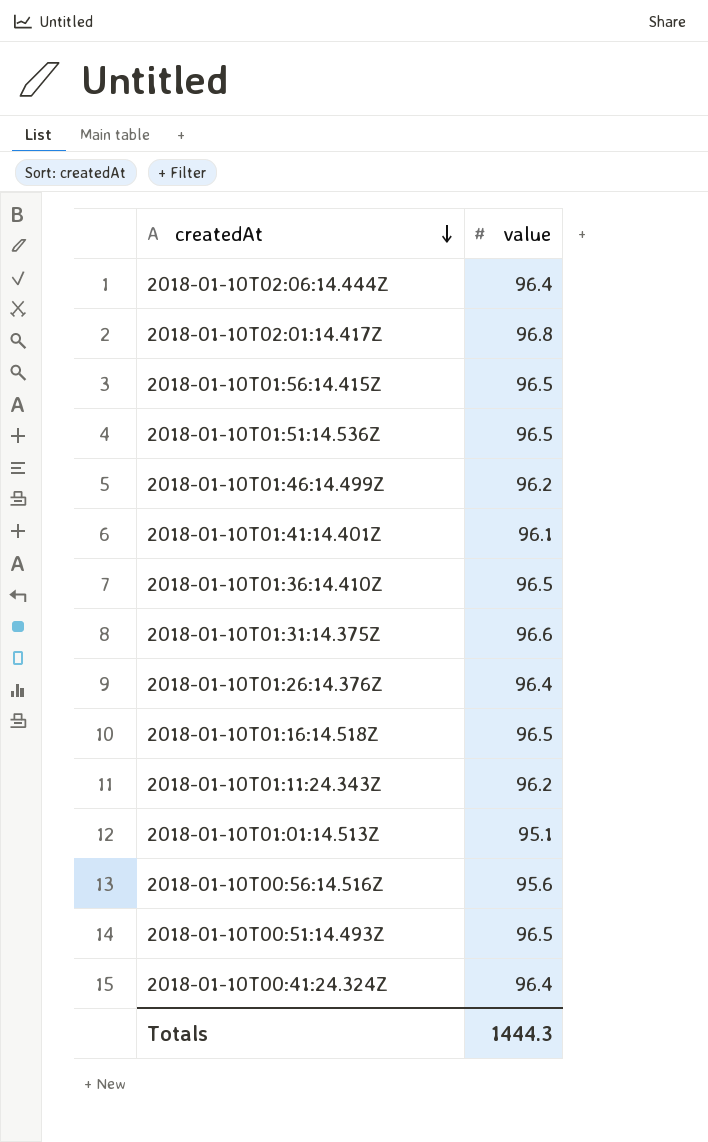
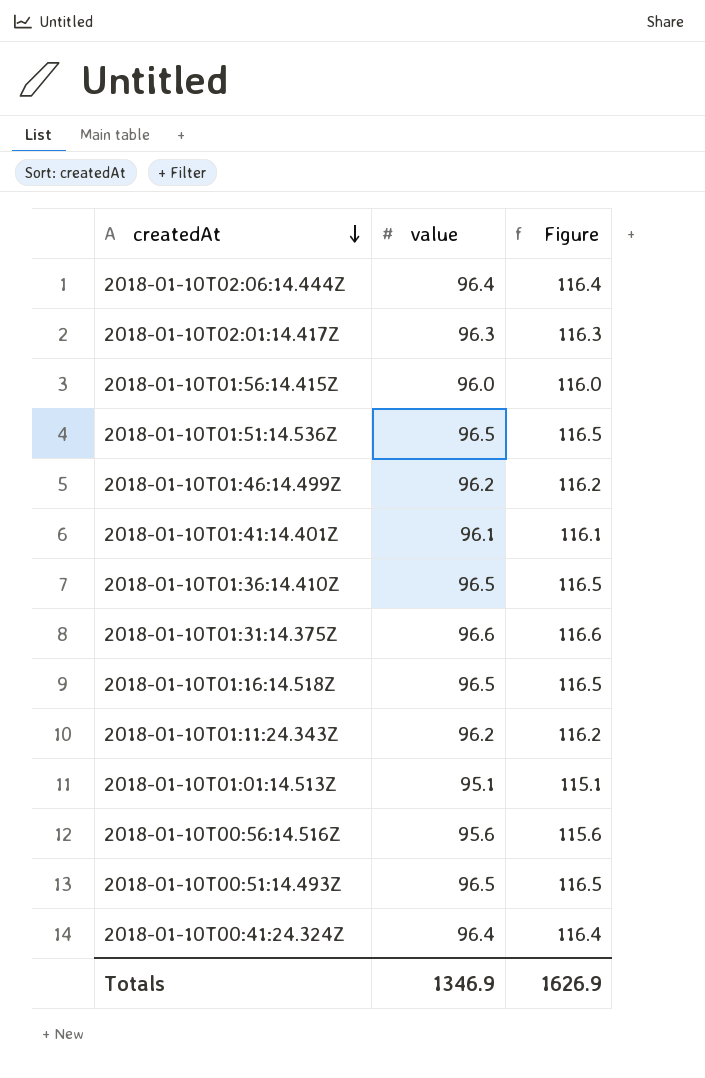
column Figure | formula: none -> [value] + 20
row 2018-01-10T01:26:14.376Z: 96.4 -> none
2018-01-10T02:01:14.417Z | value: 96.8 -> 96.3
2018-01-10T01:56:14.415Z | value: 96.5 -> 96.0
Totals | value: 1444.3 -> 1346.9

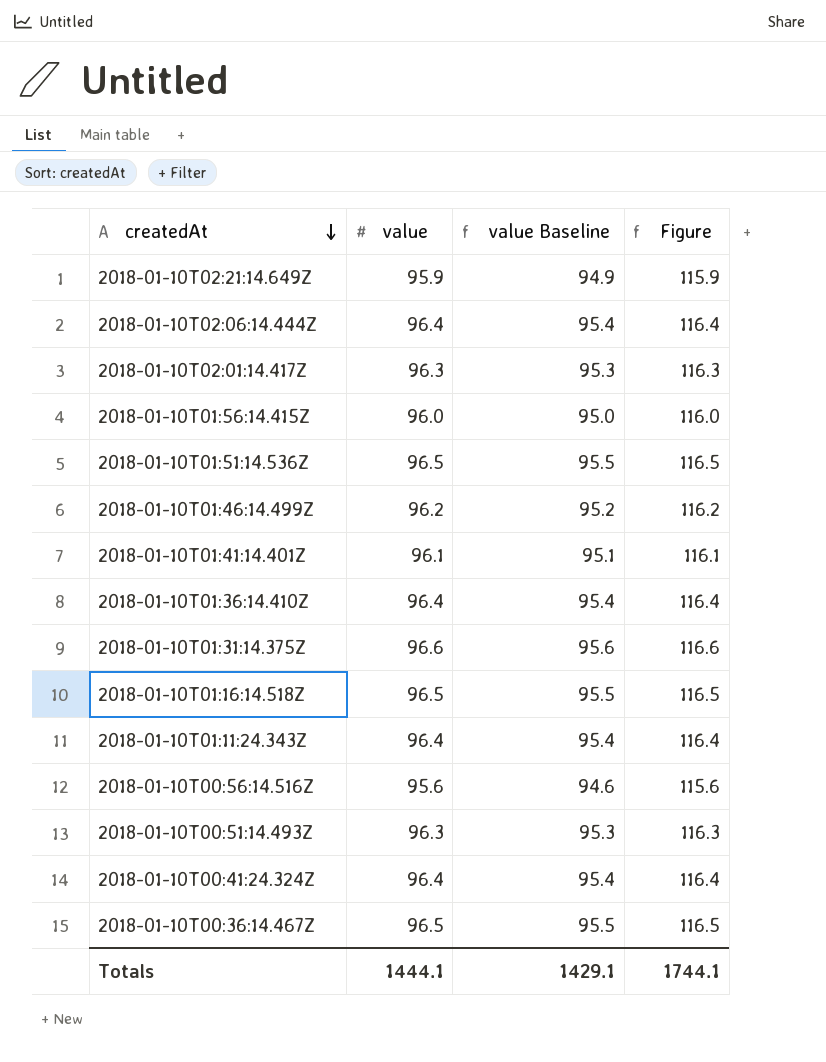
column value Baseline | formula: none -> [value] - 1
row 2018-01-10T01:01:14.513Z: 95.1 | 115.1 -> none
row 2018-01-10T02:21:14.649Z: none -> 95.9 | 94.9 | 115.9
2018-01-10T01:36:14.410Z | value: 96.5 -> 96.4
2018-01-10T01:36:14.410Z | Figure: 116.5 -> 116.4
2018-01-10T01:11:24.343Z | value: 96.2 -> 96.4
2018-01-10T01:11:24.343Z | Figure: 116.2 -> 116.4
2018-01-10T00:51:14.493Z | value: 96.5 -> 96.3
2018-01-10T00:51:14.493Z | Figure: 116.5 -> 116.3
row 2018-01-10T00:36:14.467Z: none -> 96.5 | 95.5 | 116.5
Totals | value: 1346.9 -> 1444.1
Totals | Figure: 1626.9 -> 1744.1

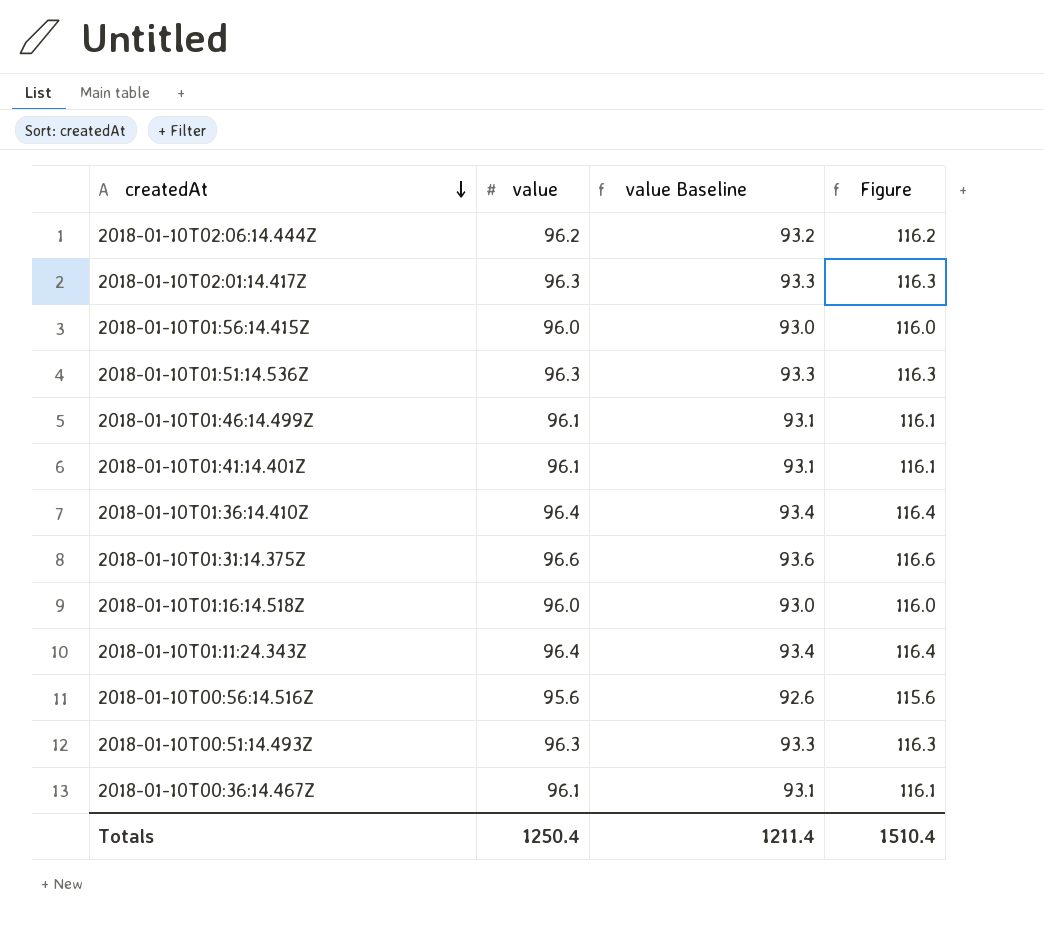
column value Baseline | formula: [value] - 1 -> [value] - 3
row 2018-01-10T02:21:14.649Z: 95.9 | 94.9 | 115.9 -> none
row 2018-01-10T00:41:24.324Z: 96.4 | 95.4 | 116.4 -> none
2018-01-10T02:06:14.444Z | value: 96.4 -> 96.2
2018-01-10T02:06:14.444Z | Figure: 116.4 -> 116.2
2018-01-10T01:51:14.536Z | value: 96.5 -> 96.3
2018-01-10T01:51:14.536Z | Figure: 116.5 -> 116.3
2018-01-10T01:46:14.499Z | value: 96.2 -> 96.1
2018-01-10T01:46:14.499Z | Figure: 116.2 -> 116.1
2018-01-10T01:16:14.518Z | value: 96.5 -> 96.0
2018-01-10T01:16:14.518Z | Figure: 116.5 -> 116.0
2018-01-10T00:36:14.467Z | value: 96.5 -> 96.1
2018-01-10T00:36:14.467Z | Figure: 116.5 -> 116.1
Totals | value: 1444.1 -> 1250.4
Totals | value Baseline: 1429.1 -> 1211.4
Totals | Figure: 1744.1 -> 1510.4

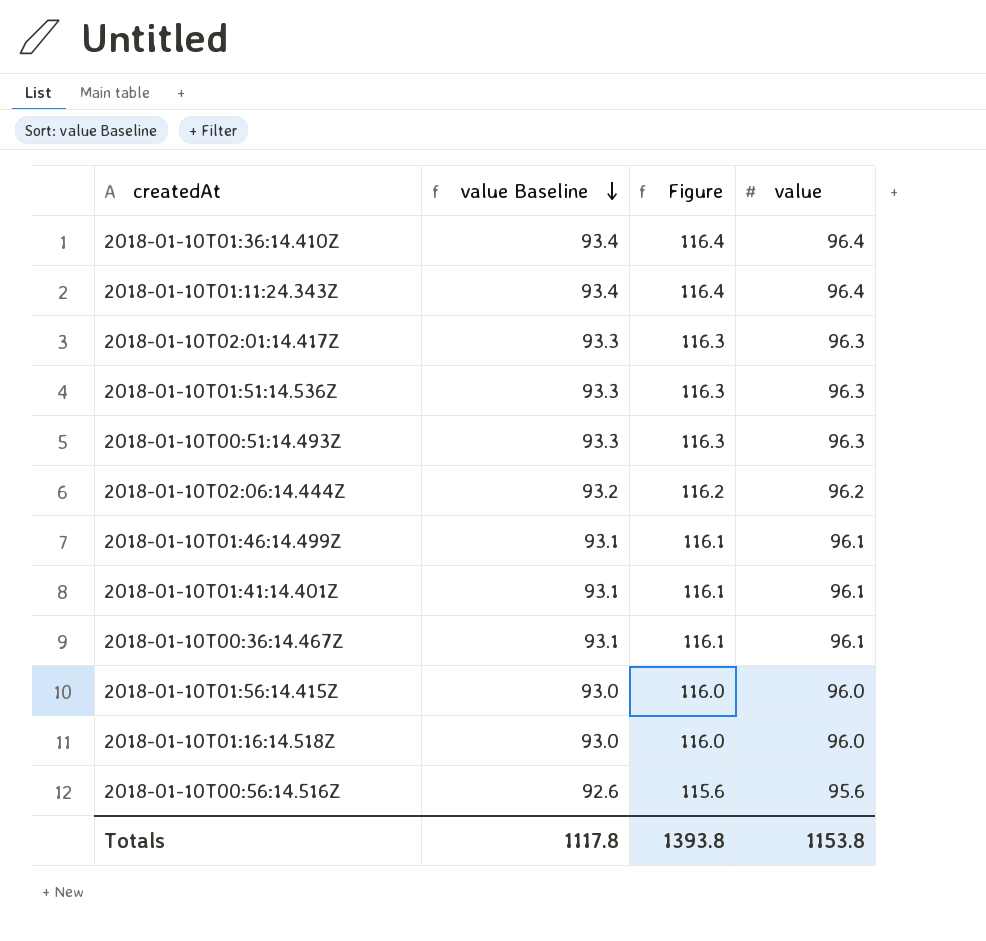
row order: createdAt descending -> value Baseline descending
column value | position: 2 -> 4
row 2018-01-10T01:31:14.375Z: 96.6 | 93.6 | 116.6 -> none
Totals | value Baseline: 1211.4 -> 1117.8
Totals | Figure: 1510.4 -> 1393.8
Totals | value: 1250.4 -> 1153.8

